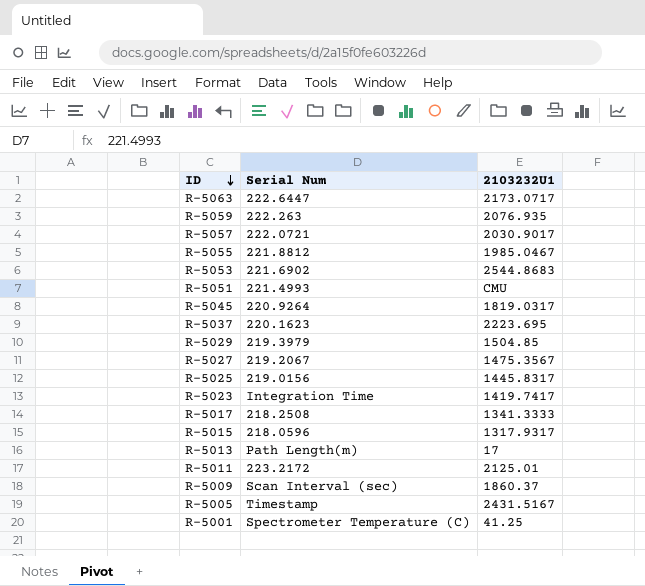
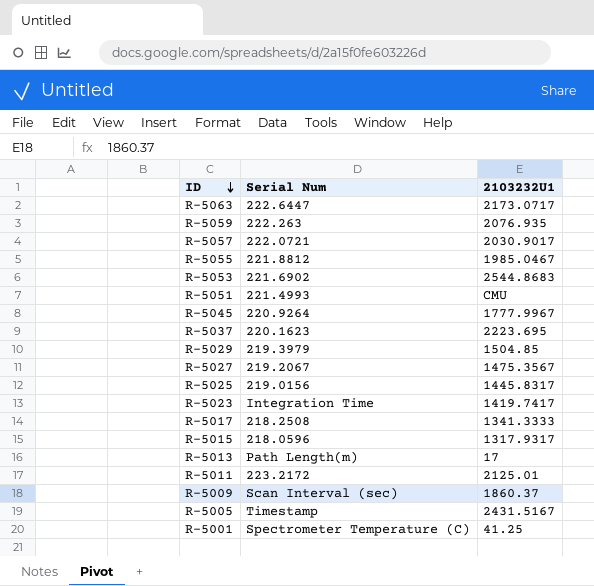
R-5045 | 2103232U1: 1819.0317 -> 1777.9967

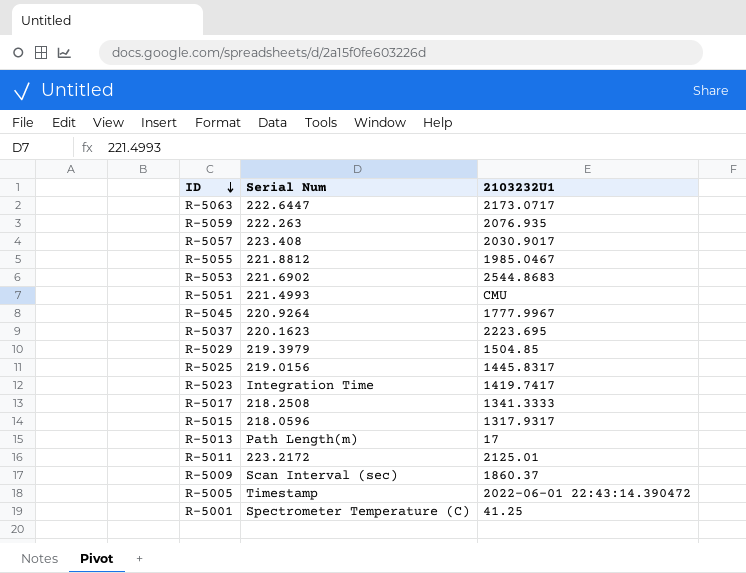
row R-5027: 219.2067 | 1475.3567 -> none
R-5057 | Serial Num: 222.0721 -> 223.408
R-5005 | 2103232U1: 2431.5167 -> 2022-06-01 22:43:14.390472

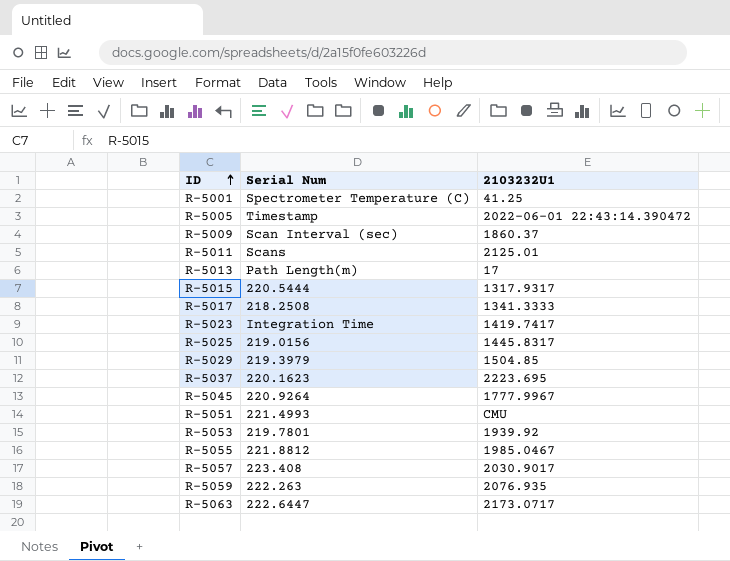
row order: ID descending -> ID ascending
R-5011 | Serial Num: 223.2172 -> Scans
R-5015 | Serial Num: 218.0596 -> 220.5444
R-5053 | Serial Num: 221.6902 -> 219.7801
R-5053 | 2103232U1: 2544.8683 -> 1939.92

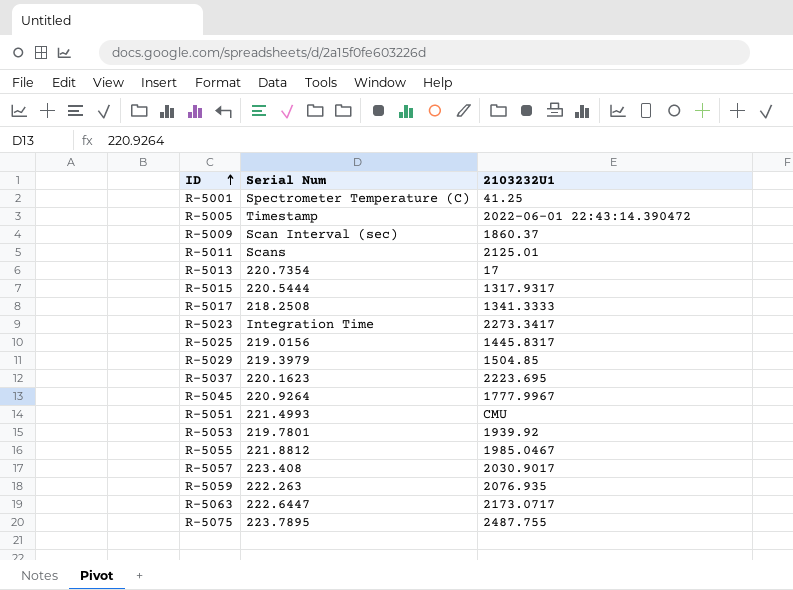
R-5013 | Serial Num: Path Length(m) -> 220.7354
R-5023 | 2103232U1: 1419.7417 -> 2273.3417
row R-5075: none -> 223.7895 | 2487.755

